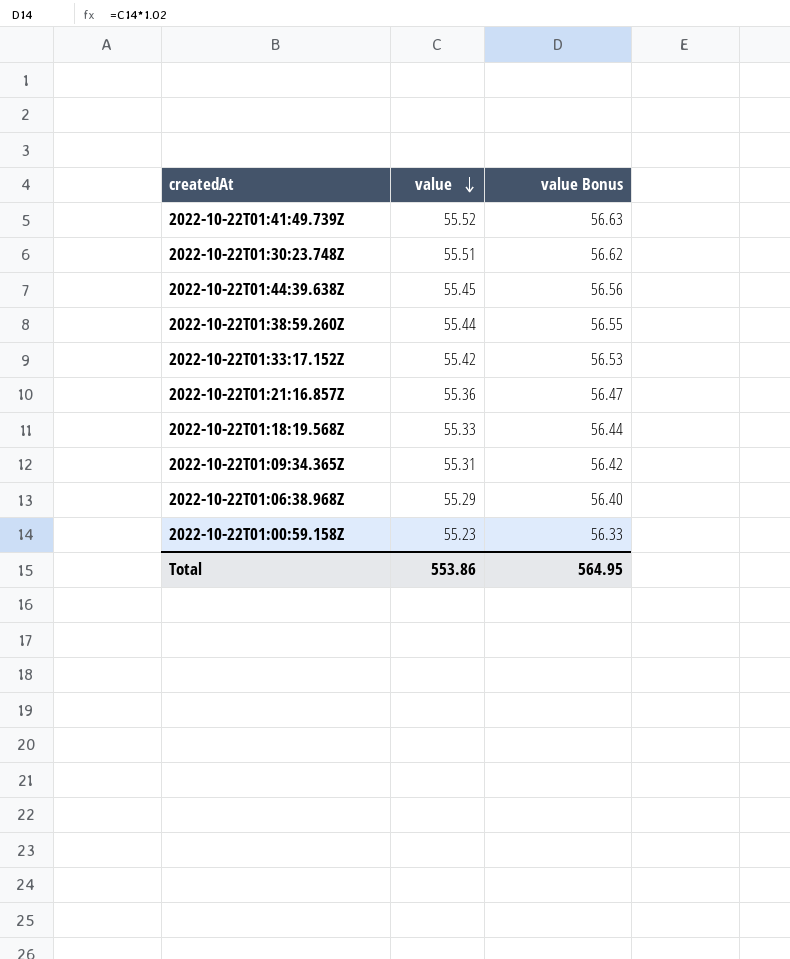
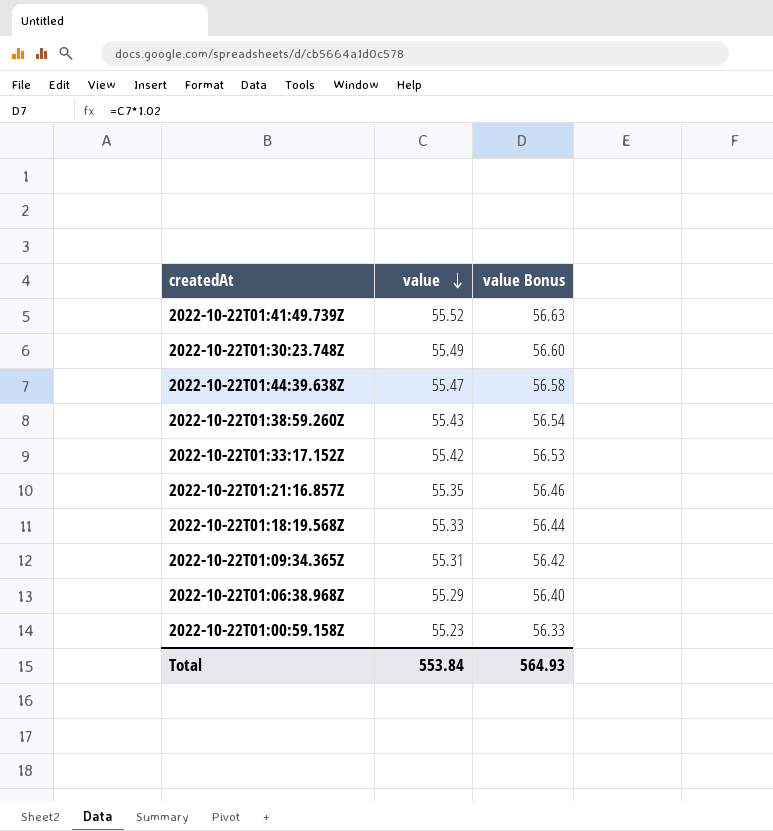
2022-10-22T01:30:23.748Z | value: 55.51 -> 55.49
2022-10-22T01:30:23.748Z | value Bonus: 56.62 -> 56.60
2022-10-22T01:44:39.638Z | value: 55.45 -> 55.47
2022-10-22T01:44:39.638Z | value Bonus: 56.56 -> 56.58
2022-10-22T01:38:59.260Z | value: 55.44 -> 55.43
2022-10-22T01:38:59.260Z | value Bonus: 56.55 -> 56.54
2022-10-22T01:21:16.857Z | value: 55.36 -> 55.35
2022-10-22T01:21:16.857Z | value Bonus: 56.47 -> 56.46
Total | value: 553.86 -> 553.84
Total | value Bonus: 564.95 -> 564.93

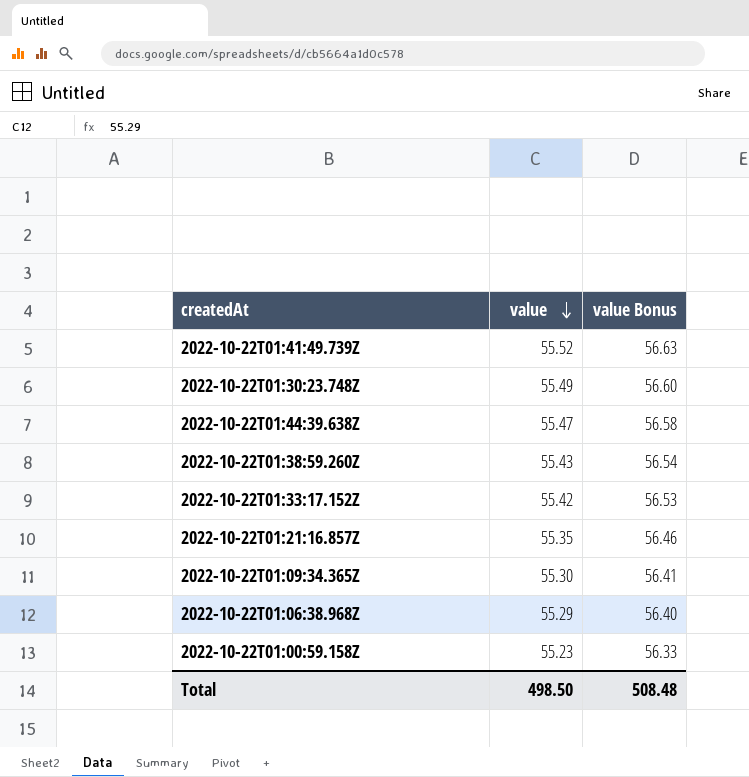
row 2022-10-22T01:18:19.568Z: 55.33 | 56.44 -> none
2022-10-22T01:09:34.365Z | value: 55.31 -> 55.30
2022-10-22T01:09:34.365Z | value Bonus: 56.42 -> 56.41
Total | value: 553.84 -> 498.50
Total | value Bonus: 564.93 -> 508.48

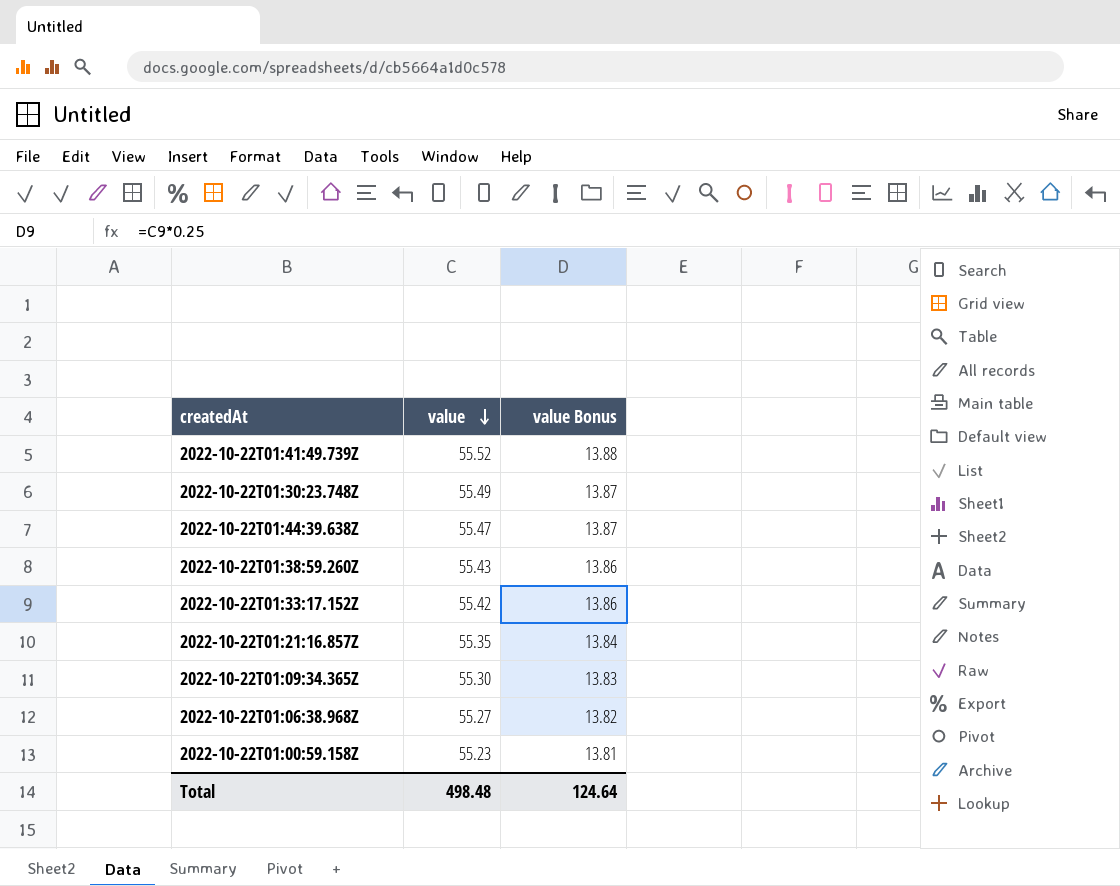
column value Bonus | formula: [value] * 1.02 -> [value] * 0.25
2022-10-22T01:06:38.968Z | value: 55.29 -> 55.27
Total | value: 498.50 -> 498.48
Total | value Bonus: 508.48 -> 124.64

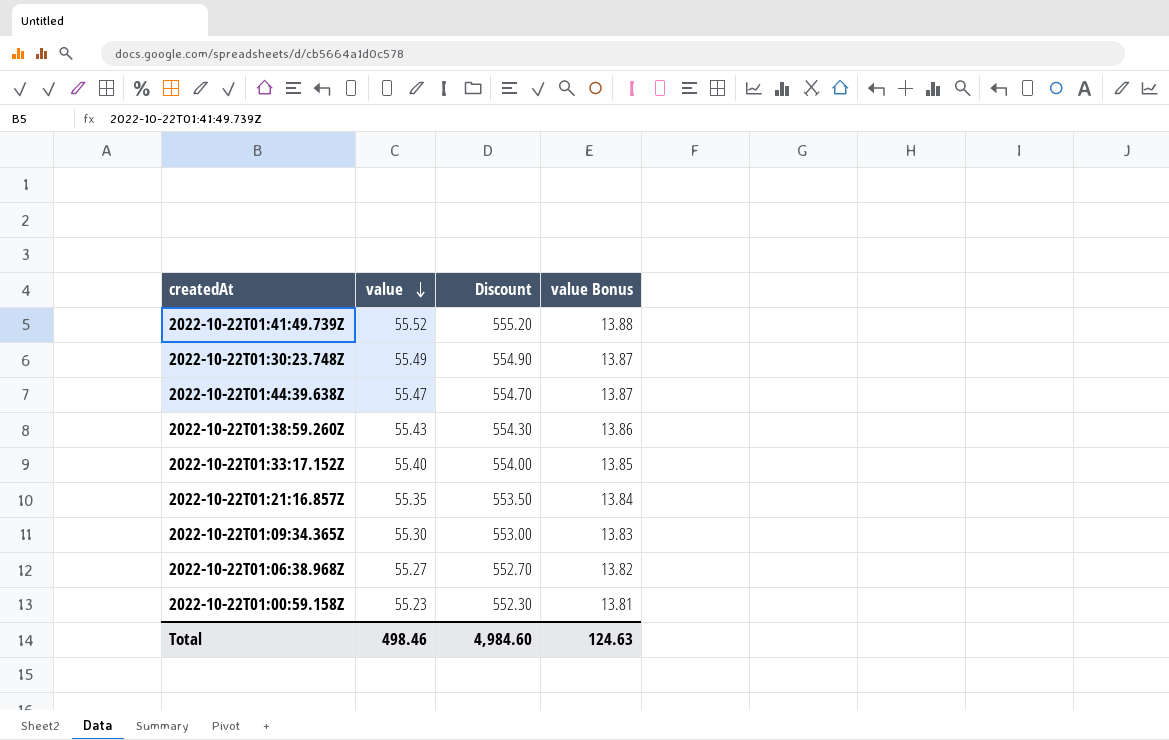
column Discount | formula: none -> [value] * 10
2022-10-22T01:33:17.152Z | value: 55.42 -> 55.40
2022-10-22T01:33:17.152Z | value Bonus: 13.86 -> 13.85
Total | value: 498.48 -> 498.46
Total | value Bonus: 124.64 -> 124.63

